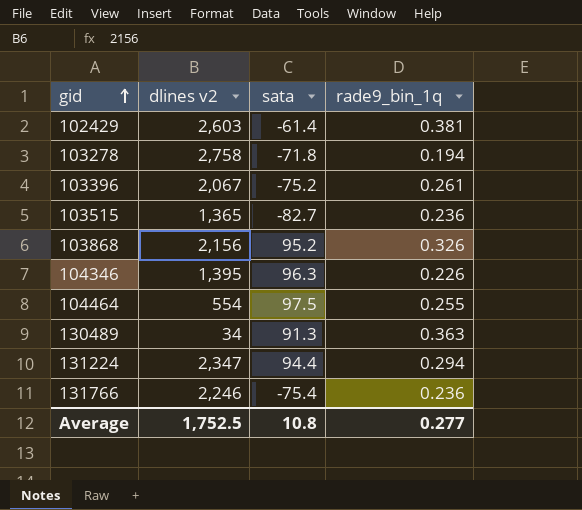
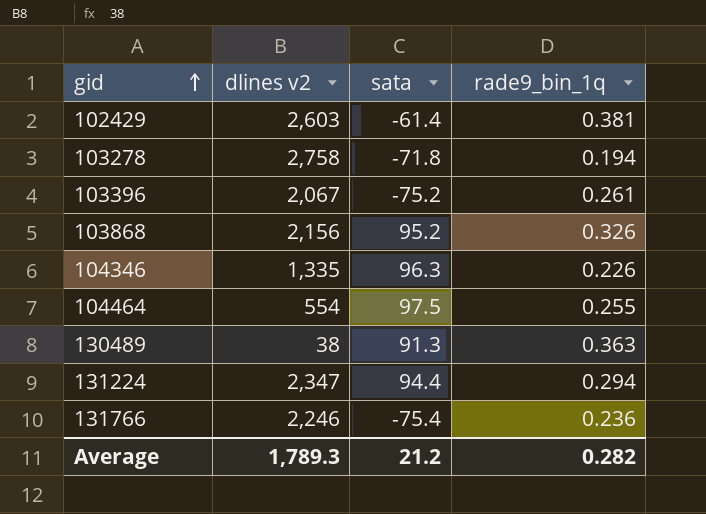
row 103515: 1,365 | -82.7 | 0.236 -> none
104346 | dlines v2: 1,395 -> 1,335
130489 | dlines v2: 34 -> 38
Average | dlines v2: 1,752.5 -> 1,789.3
Average | sata: 10.8 -> 21.2
Average | rade9_bin_1q: 0.277 -> 0.282

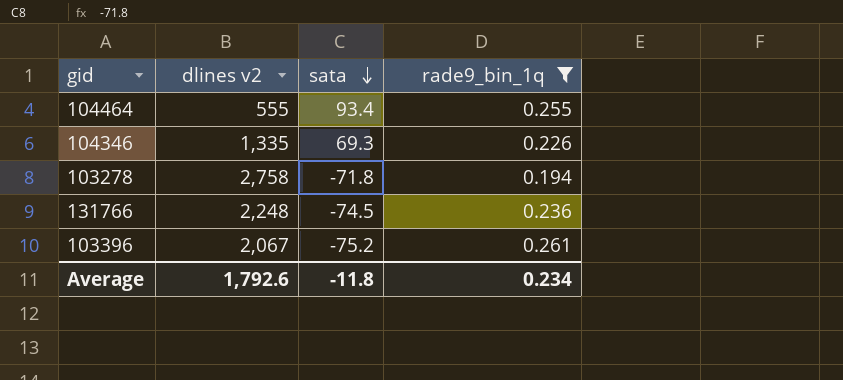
filter: none -> rade9_bin_1q <= 0.261
row order: gid ascending -> sata descending
104464 | dlines v2: 554 -> 555
104464 | sata: 97.5 -> 93.4
104346 | sata: 96.3 -> 69.3
131766 | dlines v2: 2,246 -> 2,248
131766 | sata: -75.4 -> -74.5
Average | dlines v2: 1,789.3 -> 1,792.6
Average | sata: 21.2 -> -11.8
Average | rade9_bin_1q: 0.282 -> 0.234

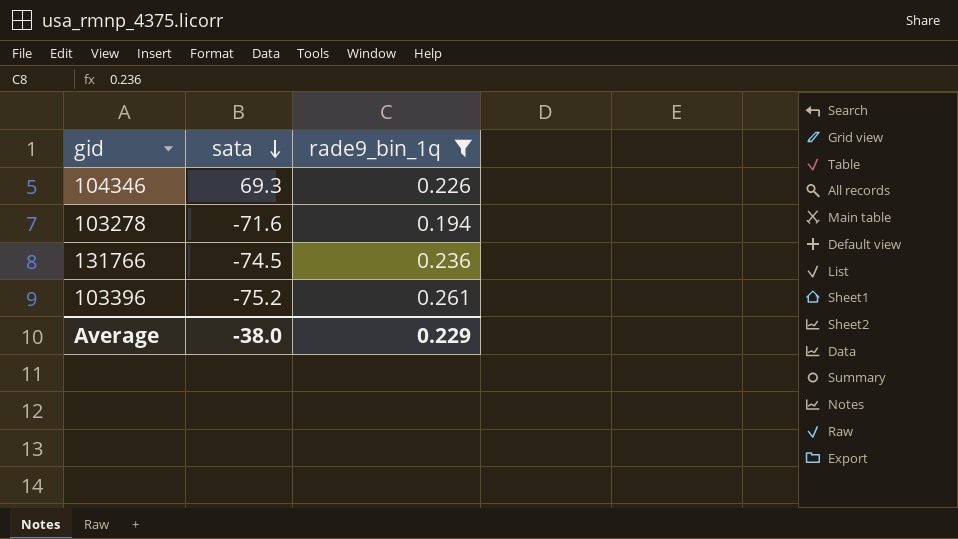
column dlines v2 | position: 2 -> none
row 104464: 555 | 93.4 | 0.255 -> none
103278 | sata: -71.8 -> -71.6
Average | sata: -11.8 -> -38.0
Average | rade9_bin_1q: 0.234 -> 0.229

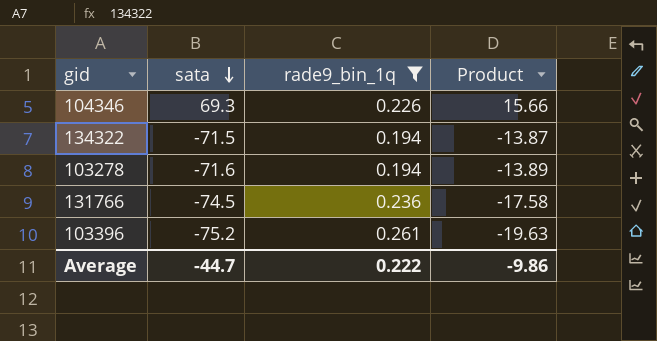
column Product | formula: none -> [sata] * [rade9_bin_1q]
row 134322: none -> -71.5 | 0.194 | -13.87
Average | sata: -38.0 -> -44.7
Average | rade9_bin_1q: 0.229 -> 0.222

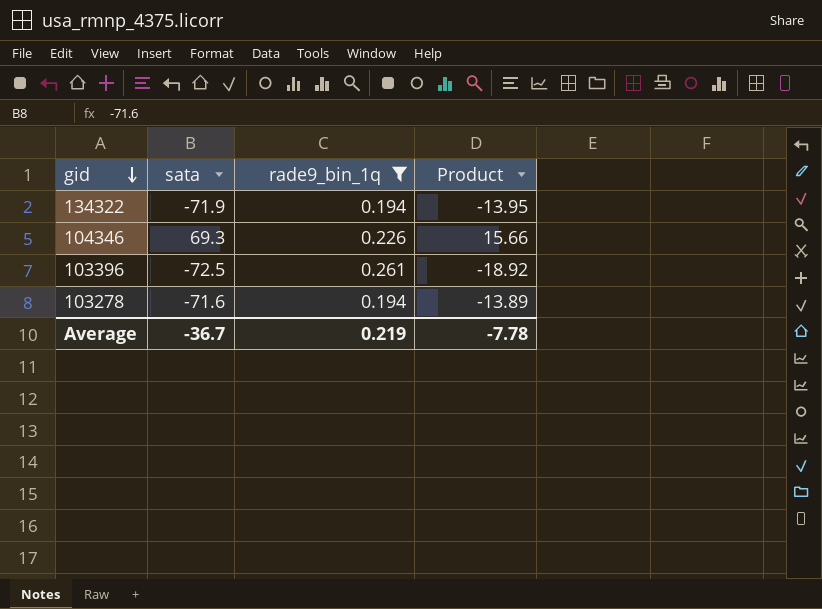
row order: sata descending -> gid descending
row 131766: -74.5 | 0.236 | -17.58 -> none
134322 | sata: -71.5 -> -71.9
134322 | Product: -13.87 -> -13.95
103396 | sata: -75.2 -> -72.5
103396 | Product: -19.63 -> -18.92
Average | sata: -44.7 -> -36.7
Average | rade9_bin_1q: 0.222 -> 0.219
Average | Product: -9.86 -> -7.78

